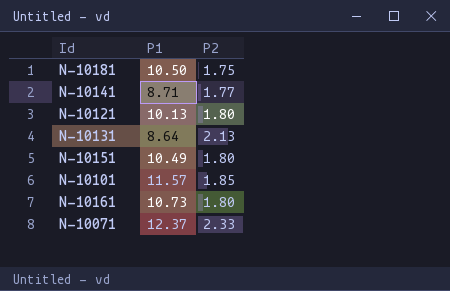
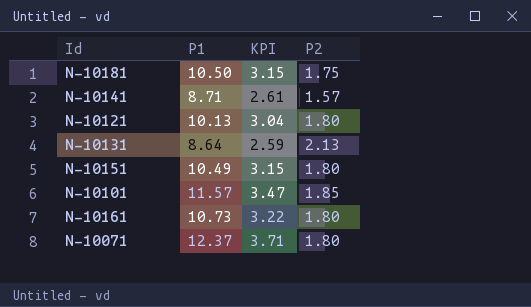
column KPI | formula: none -> [P1] * 0.3
N-10141 | P2: 1.77 -> 1.57
N-10071 | P2: 2.33 -> 1.80

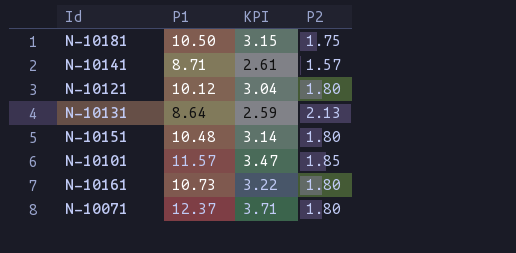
N-10121 | P1: 10.13 -> 10.12
N-10151 | P1: 10.49 -> 10.48
N-10151 | KPI: 3.15 -> 3.14

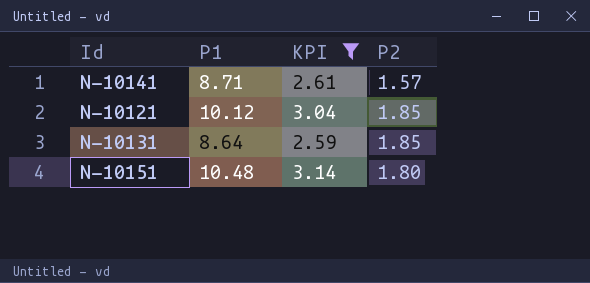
filter: none -> KPI <= 3.14
N-10121 | P2: 1.80 -> 1.85
N-10131 | P2: 2.13 -> 1.85

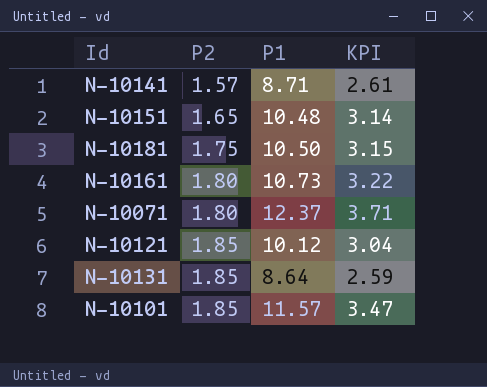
filter: KPI <= 3.14 -> none
row order: none -> P2 ascending
column P2 | position: 4 -> 2
N-10151 | P2: 1.80 -> 1.65

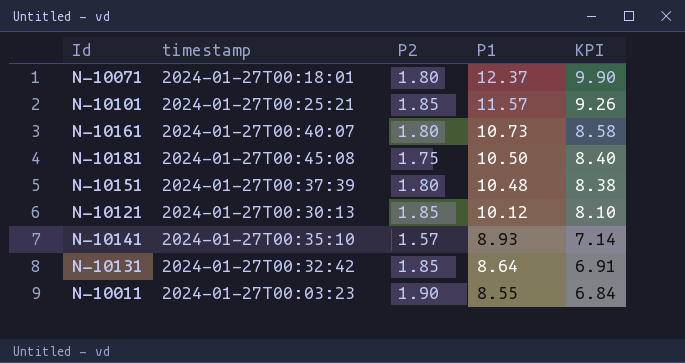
row order: P2 ascending -> P1 descending
column timestamp | position: none -> 2
column KPI | formula: [P1] * 0.3 -> [P1] * 0.8
N-10151 | P2: 1.65 -> 1.80
N-10141 | P1: 8.71 -> 8.93
row N-10011: none -> 2024-01-27T00:03:23 | 1.90 | 8.55 | 6.84

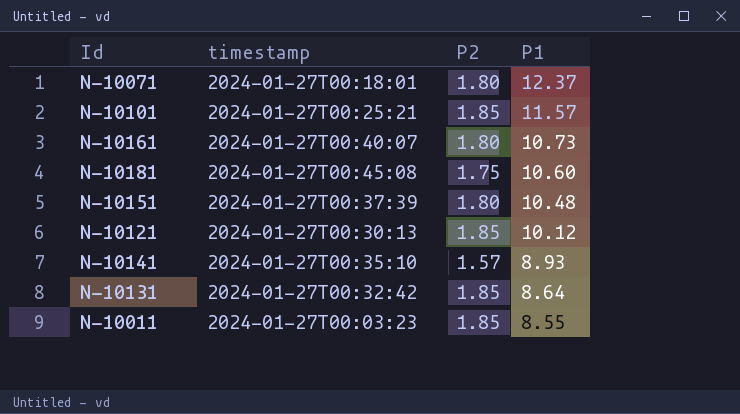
column KPI | formula: [P1] * 0.8 -> none
N-10181 | P1: 10.50 -> 10.60
N-10011 | P2: 1.90 -> 1.85

